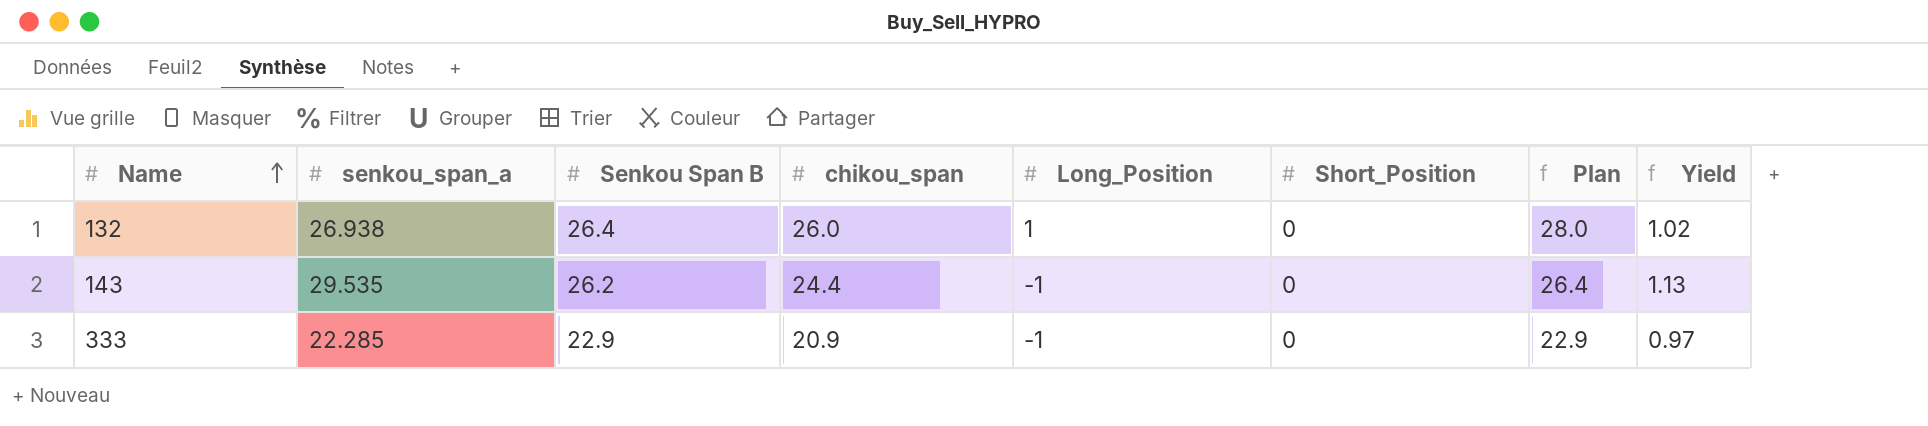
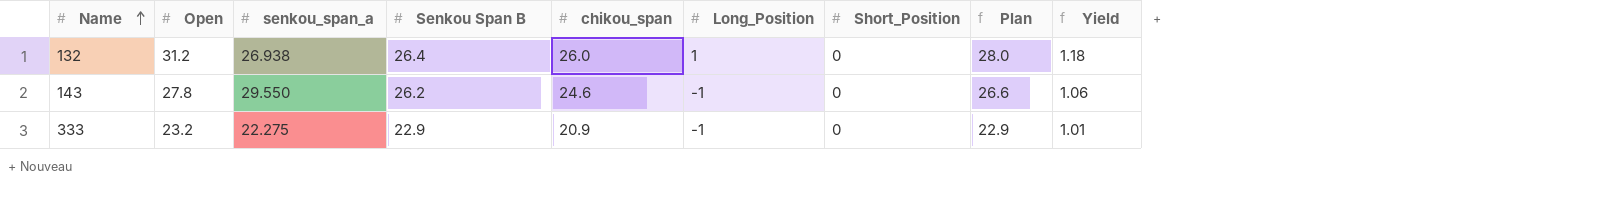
column Open | position: none -> 2
column Yield | formula: [senkou_span_a] / [Senkou Span B] -> [Open] / [Senkou Span B]
143 | senkou_span_a: 29.535 -> 29.550
143 | chikou_span: 24.4 -> 24.6
143 | Plan: 26.4 -> 26.6
333 | senkou_span_a: 22.285 -> 22.275

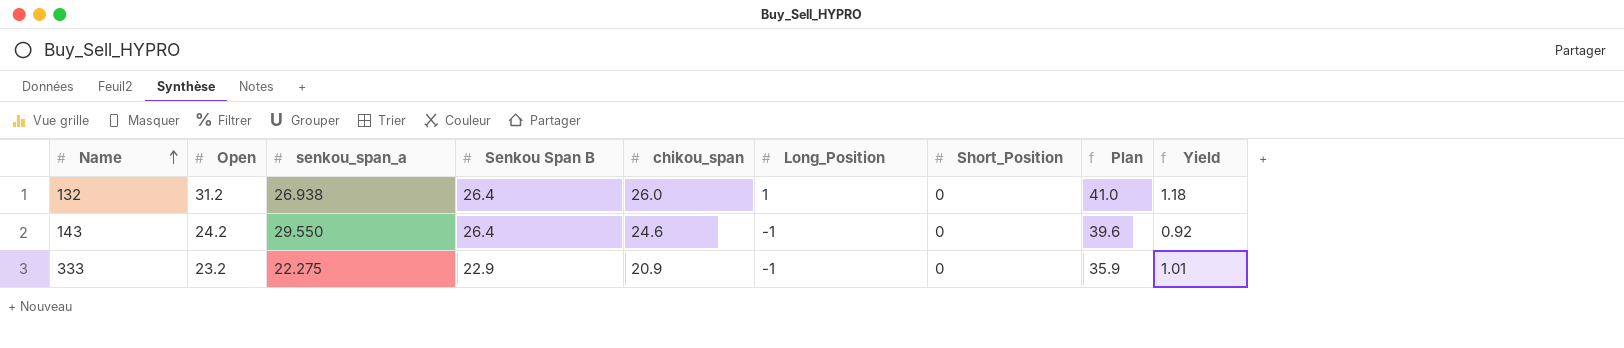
column Plan | formula: [chikou_span] + 2 -> [chikou_span] + 15
143 | Open: 27.8 -> 24.2
143 | Senkou Span B: 26.2 -> 26.4
143 | Yield: 1.06 -> 0.92

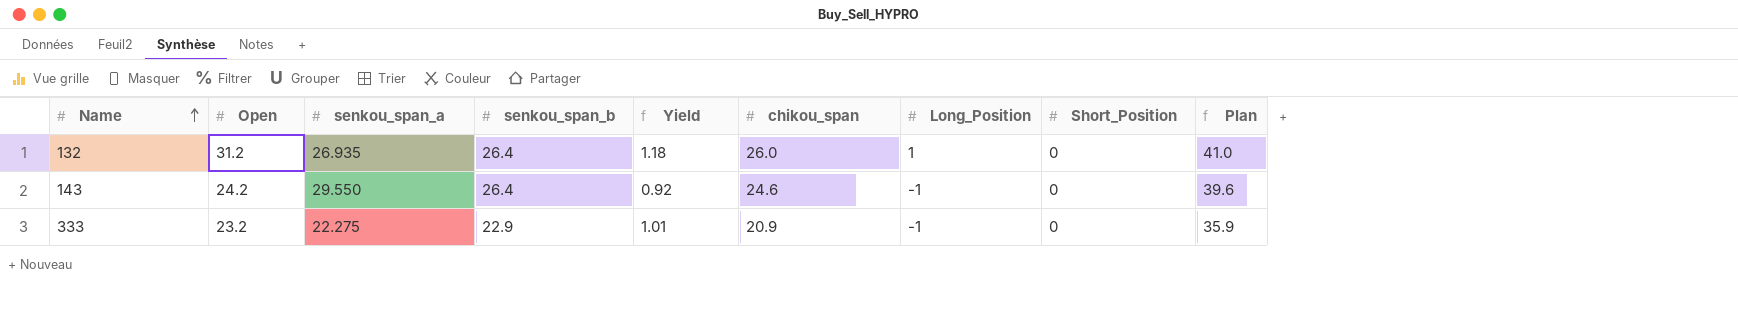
column name: Senkou Span B -> senkou_span_b
column Yield | position: 9 -> 5
132 | senkou_span_a: 26.938 -> 26.935

